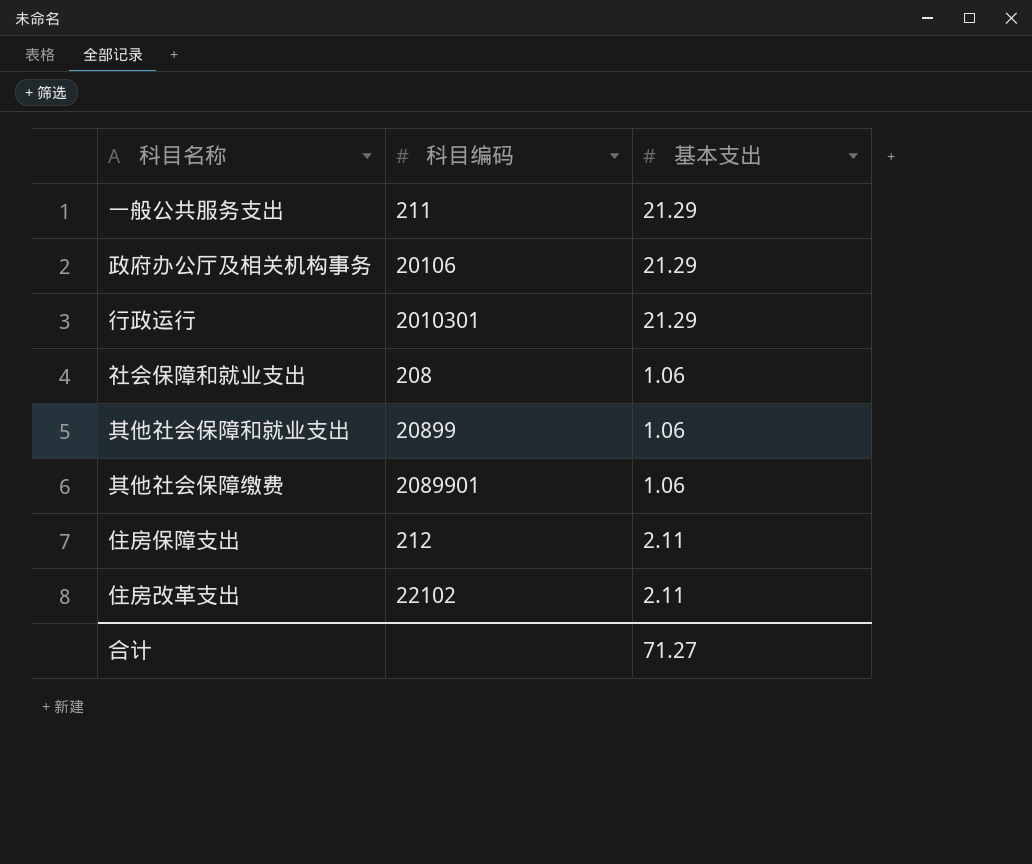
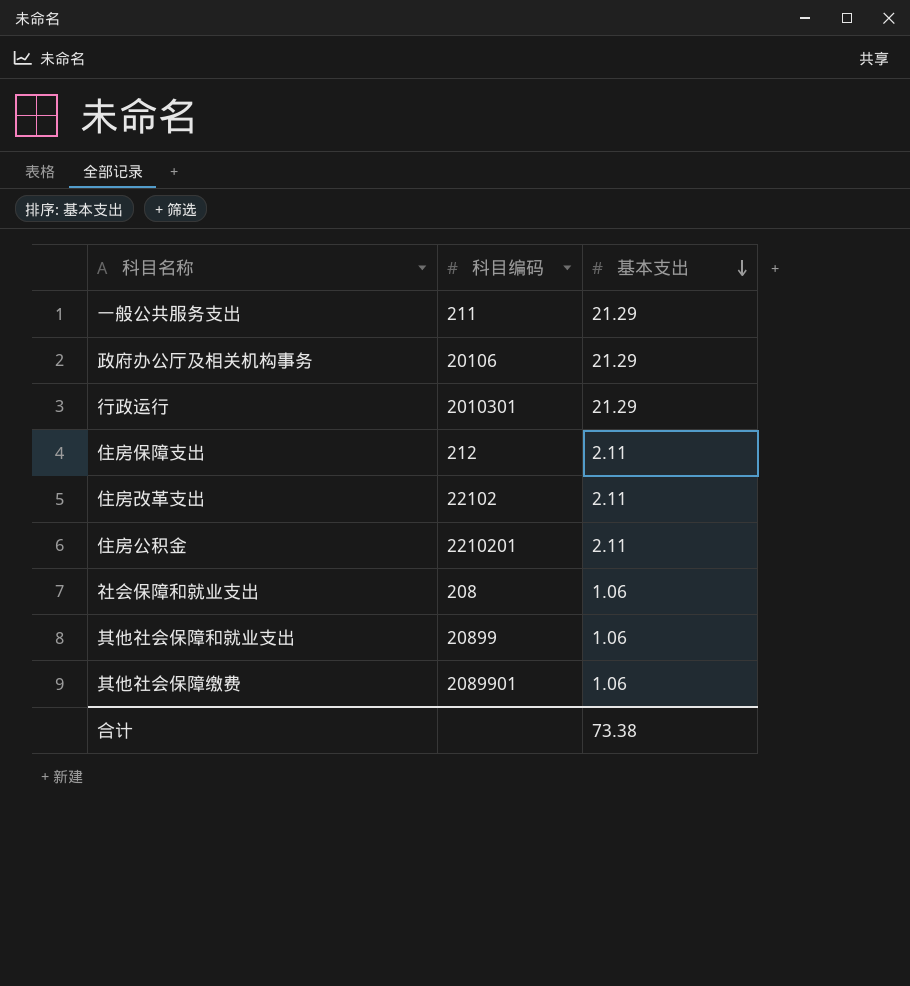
row order: none -> 基本支出 descending
row 住房公积金: none -> 2210201 | 2.11
合计 | 基本支出: 71.27 -> 73.38

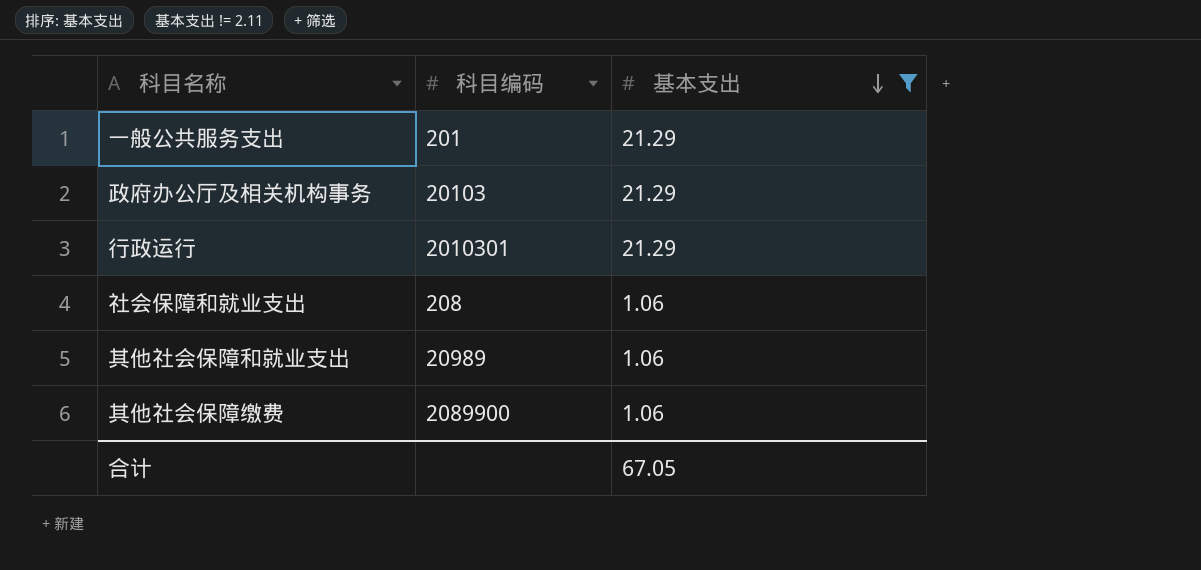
filter: none -> 基本支出 != 2.11
一般公共服务支出 | 科目编码: 211 -> 201
政府办公厅及相关机构事务 | 科目编码: 20106 -> 20103
其他社会保障和就业支出 | 科目编码: 20899 -> 20989
其他社会保障缴费 | 科目编码: 2089901 -> 2089900
合计 | 基本支出: 73.38 -> 67.05

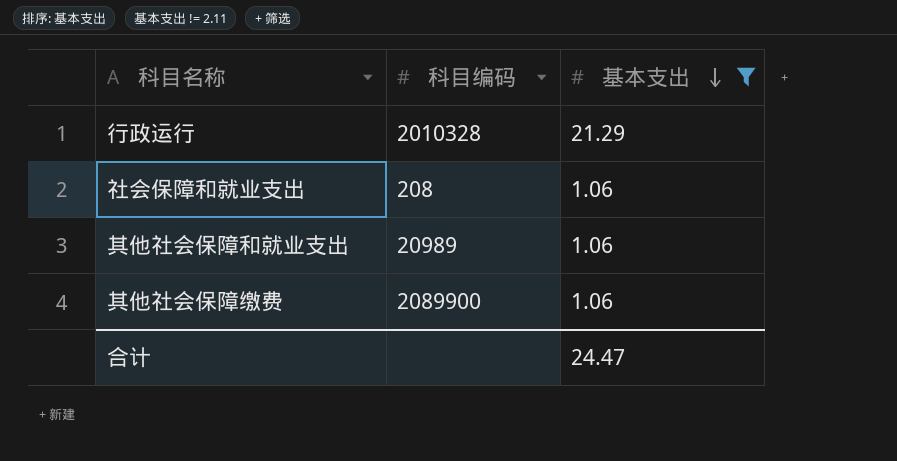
row 一般公共服务支出: 201 | 21.29 -> none
row 政府办公厅及相关机构事务: 20103 | 21.29 -> none
行政运行 | 科目编码: 2010301 -> 2010328
合计 | 基本支出: 67.05 -> 24.47

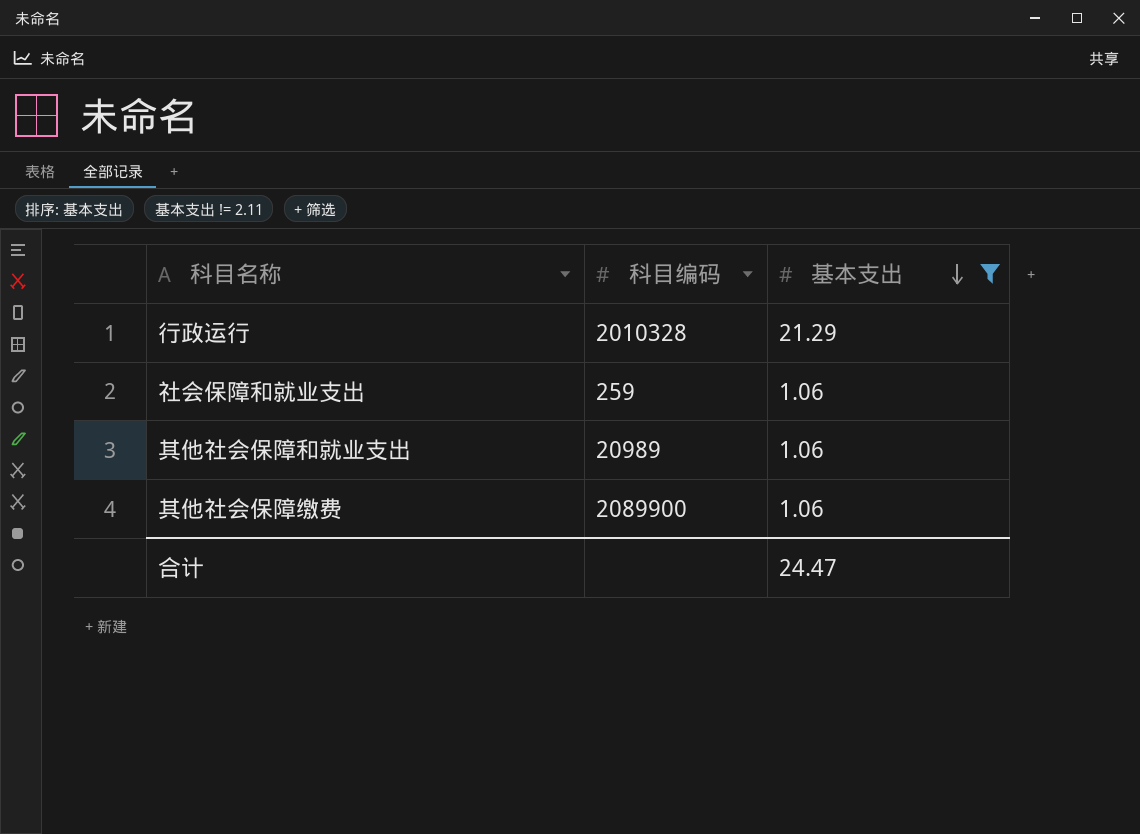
社会保障和就业支出 | 科目编码: 208 -> 259

